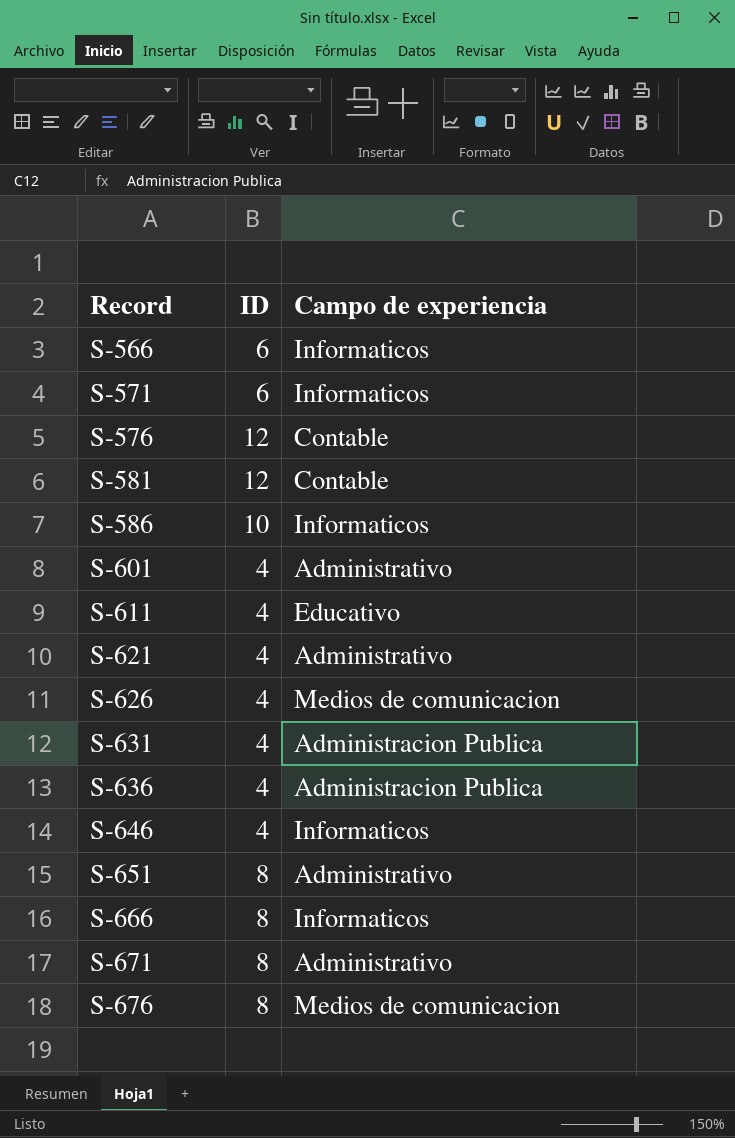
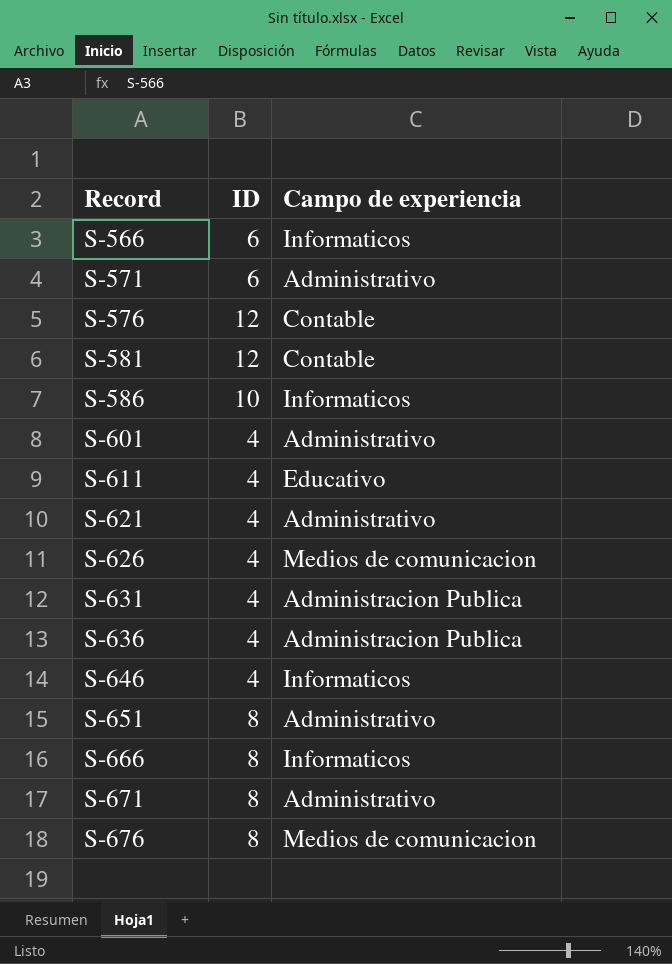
S-571 | Campo de experiencia: Informaticos -> Administrativo

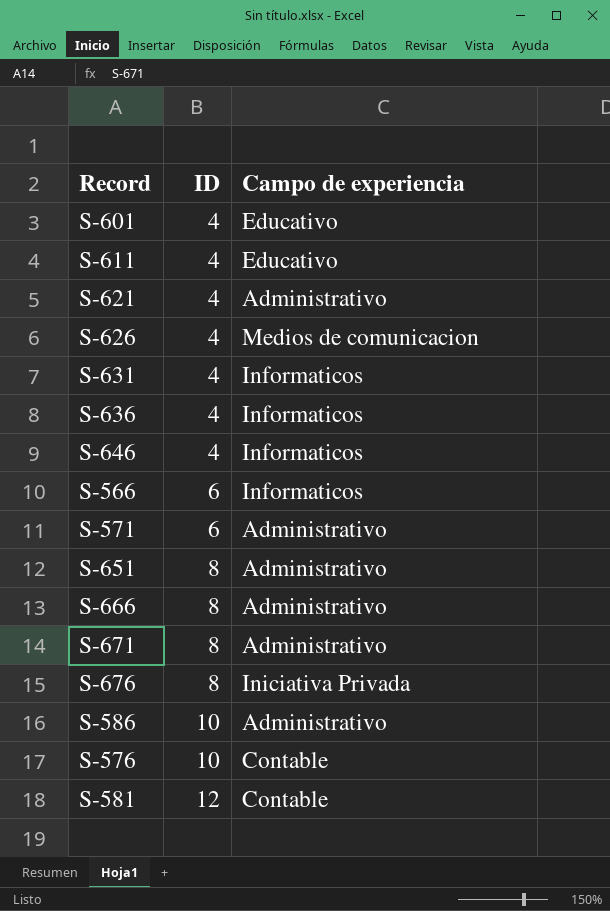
row order: Record ascending -> ID ascending
S-601 | Campo de experiencia: Administrativo -> Educativo
S-631 | Campo de experiencia: Administracion Publica -> Informaticos
S-636 | Campo de experiencia: Administracion Publica -> Informaticos
S-666 | Campo de experiencia: Informaticos -> Administrativo
S-676 | Campo de experiencia: Medios de comunicacion -> Iniciativa Privada
S-586 | Campo de experiencia: Informaticos -> Administrativo
S-576 | ID: 12 -> 10

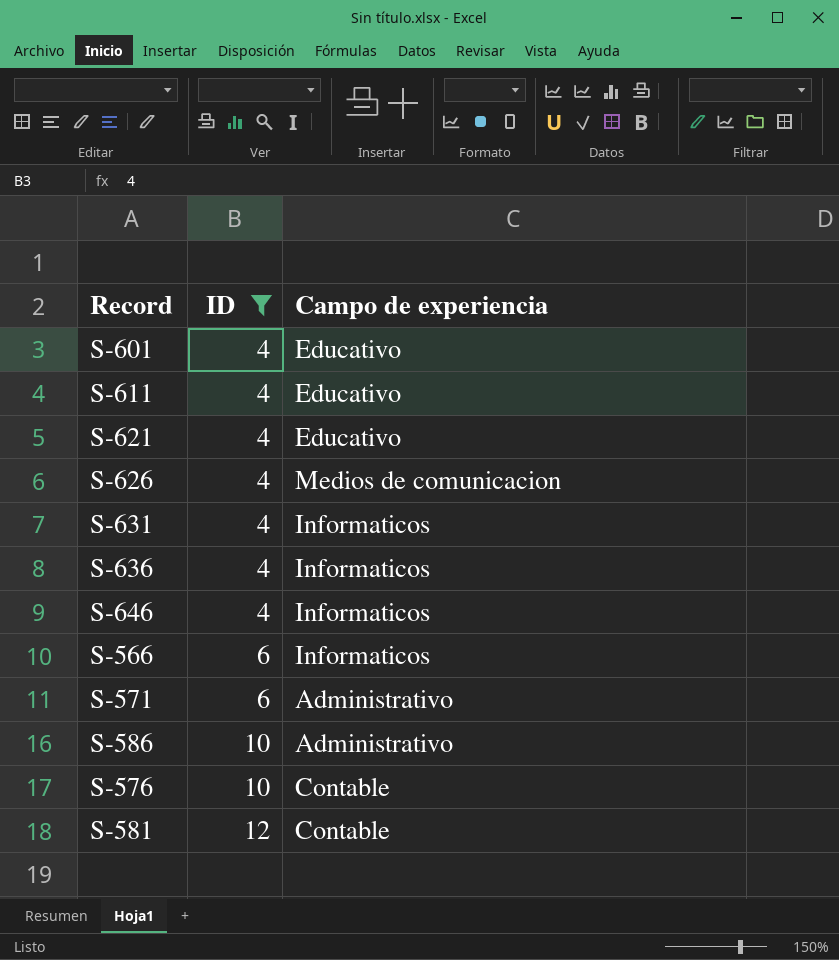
filter: none -> ID != 8
S-621 | Campo de experiencia: Administrativo -> Educativo

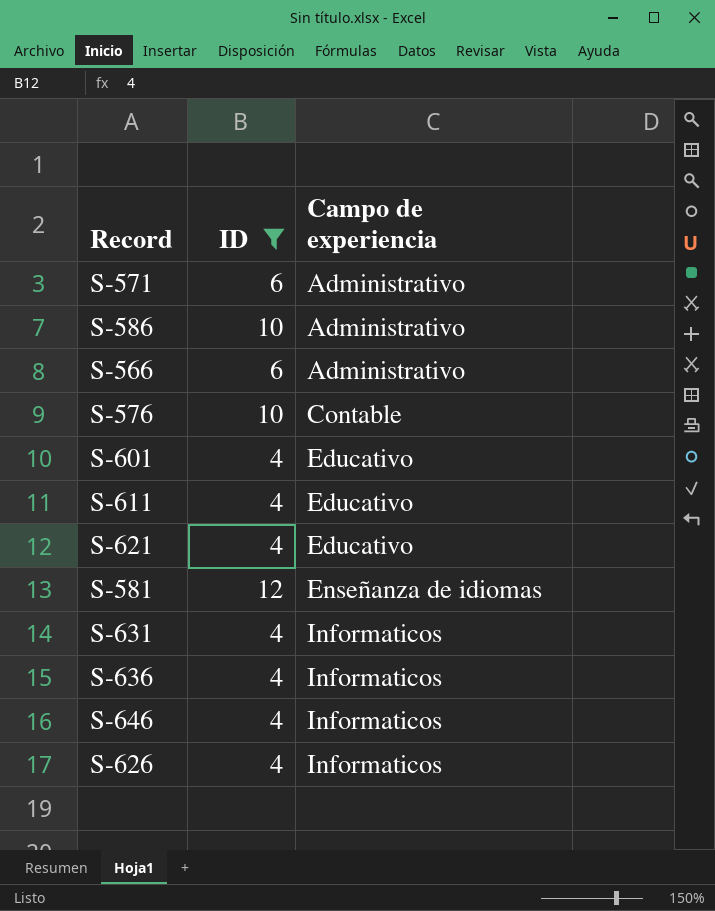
row order: ID ascending -> Campo de experiencia ascending
S-566 | Campo de experiencia: Informaticos -> Administrativo
S-581 | Campo de experiencia: Contable -> Enseñanza de idiomas
S-626 | Campo de experiencia: Medios de comunicacion -> Informaticos

